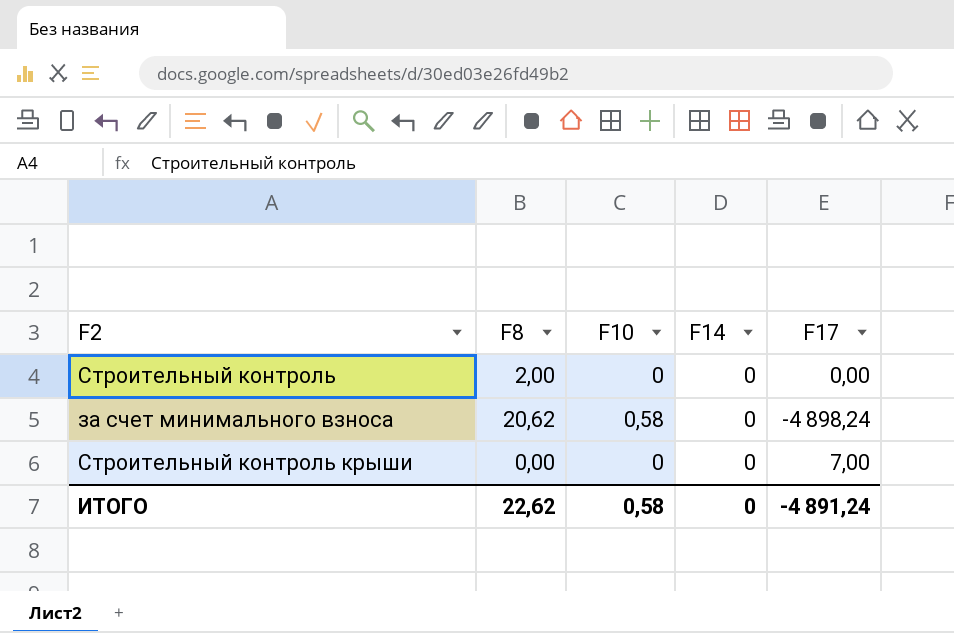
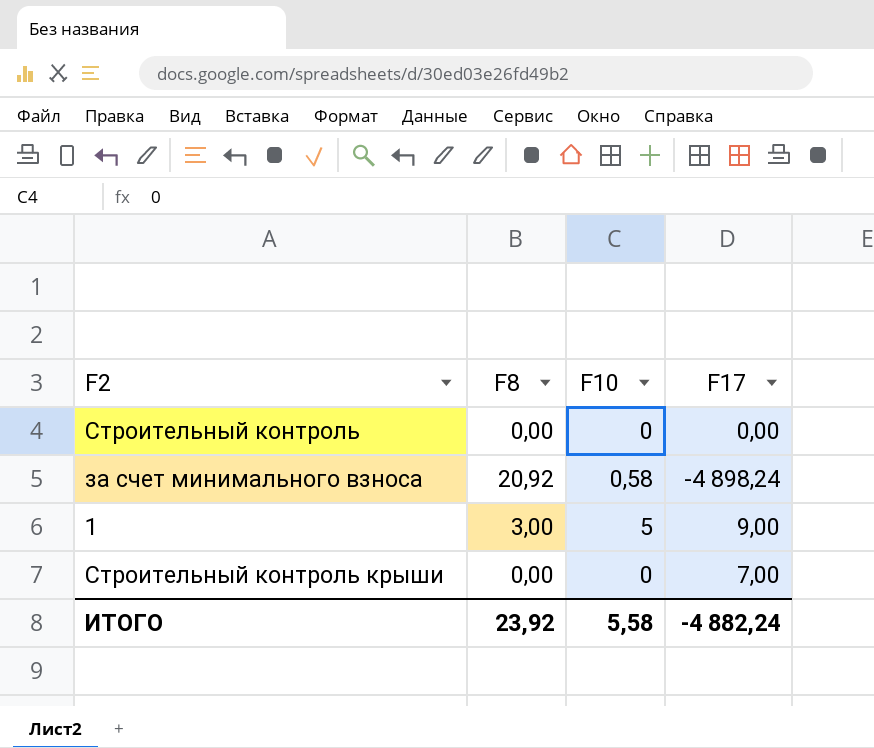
column F14 | position: 4 -> none
Строительный контроль | F8: 2,00 -> 0,00
за счет минимального взноса | F8: 20,62 -> 20,92
row 1: none -> 3,00 | 5 | 9,00
ИТОГО | F8: 22,62 -> 23,92
ИТОГО | F10: 0,58 -> 5,58
ИТОГО | F17: -4 891,24 -> -4 882,24

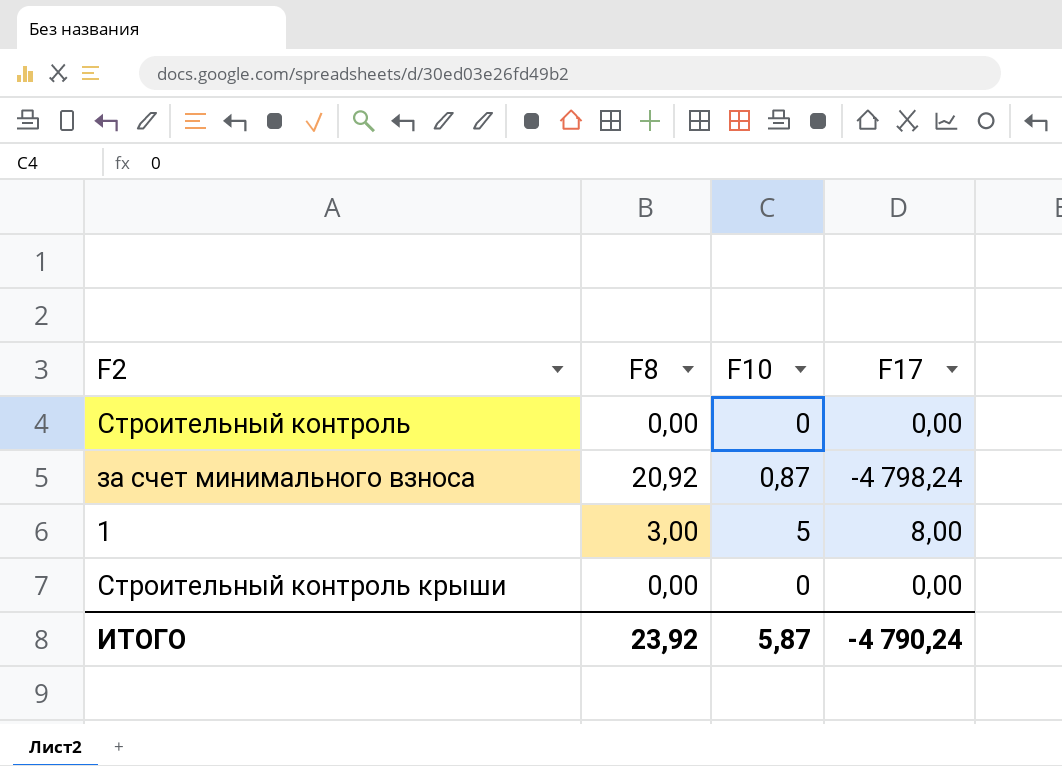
за счет минимального взноса | F10: 0,58 -> 0,87
за счет минимального взноса | F17: -4 898,24 -> -4 798,24
1 | F17: 9,00 -> 8,00
Строительный контроль крыши | F17: 7,00 -> 0,00
ИТОГО | F10: 5,58 -> 5,87
ИТОГО | F17: -4 882,24 -> -4 790,24

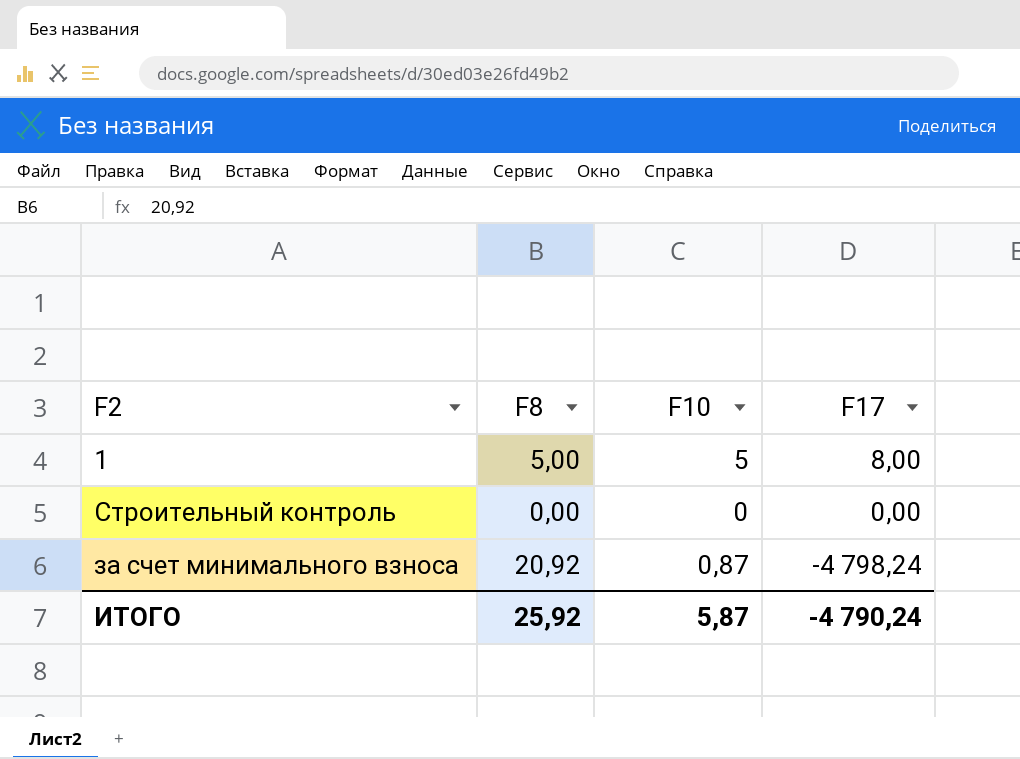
row order: none -> F17 descending
row Строительный контроль крыши: 0,00 | 0 | 0,00 -> none
1 | F8: 3,00 -> 5,00
ИТОГО | F8: 23,92 -> 25,92

